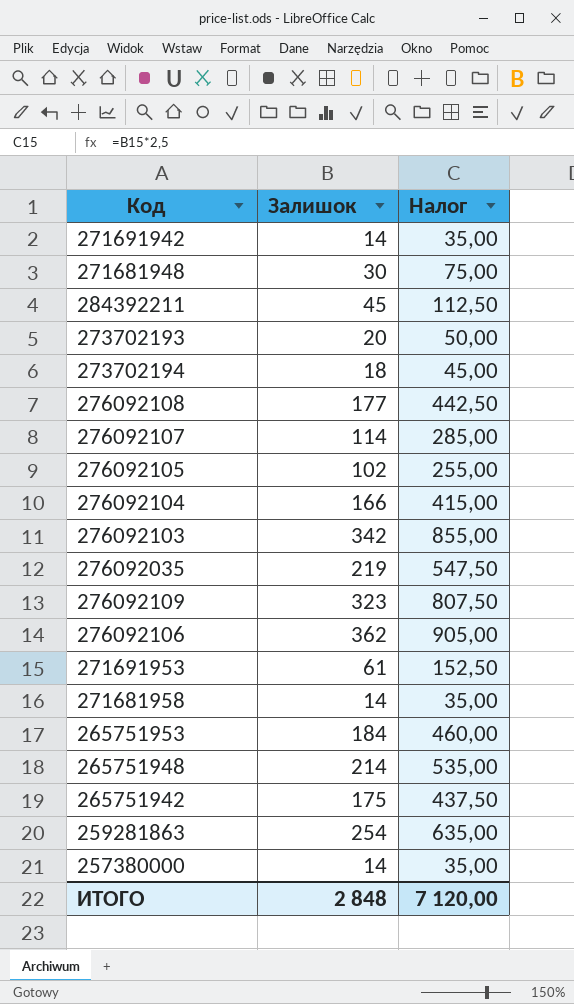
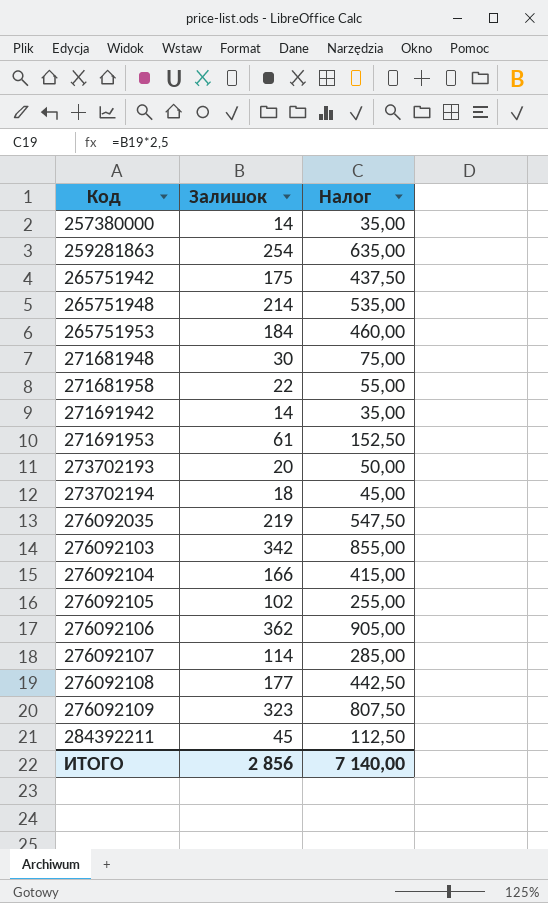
row order: none -> Код ascending
271681958 | Залишок: 14 -> 22
271681958 | Налог: 35,00 -> 55,00
ИТОГО | Залишок: 2 848 -> 2 856
ИТОГО | Налог: 7 120,00 -> 7 140,00

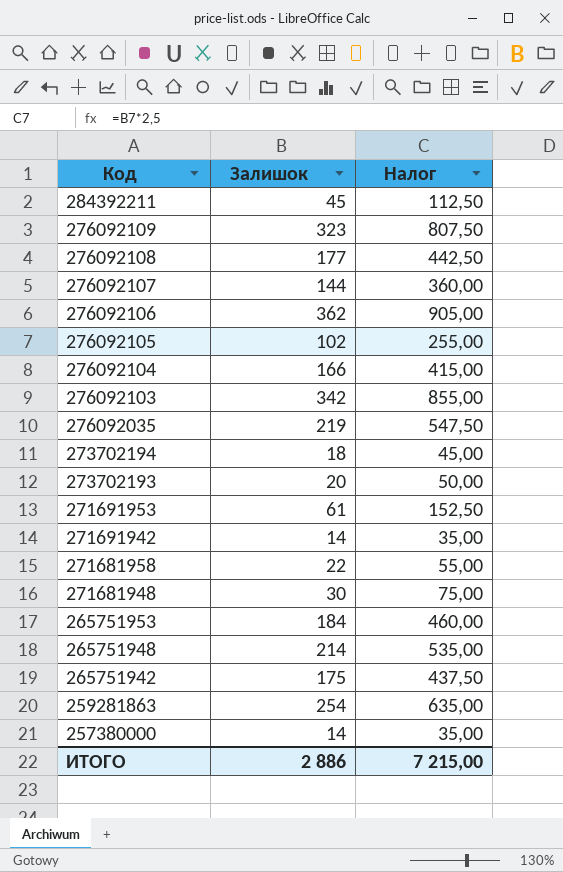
row order: Код ascending -> Код descending
276092107 | Залишок: 114 -> 144
276092107 | Налог: 285,00 -> 360,00
ИТОГО | Залишок: 2 856 -> 2 886
ИТОГО | Налог: 7 140,00 -> 7 215,00

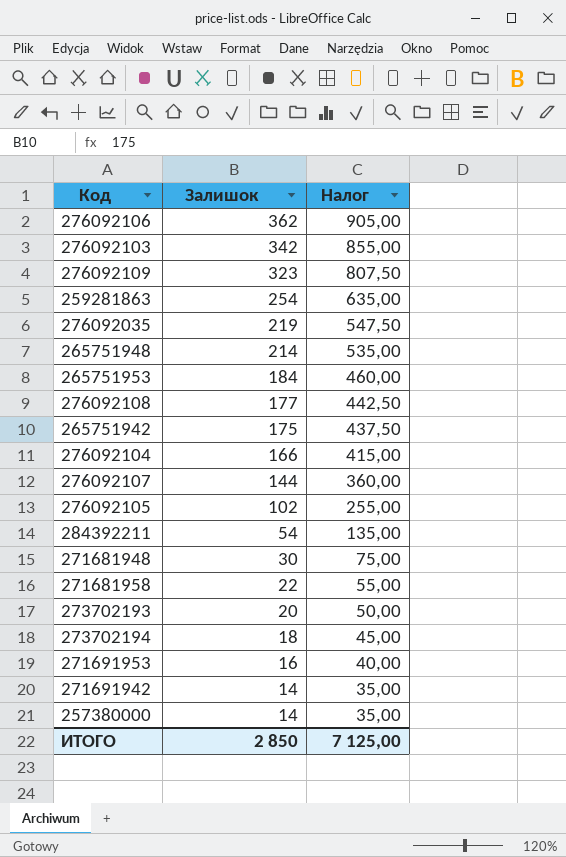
row order: Код descending -> Залишок descending
284392211 | Залишок: 45 -> 54
284392211 | Налог: 112,50 -> 135,00
271691953 | Залишок: 61 -> 16
271691953 | Налог: 152,50 -> 40,00
ИТОГО | Залишок: 2 886 -> 2 850
ИТОГО | Налог: 7 215,00 -> 7 125,00

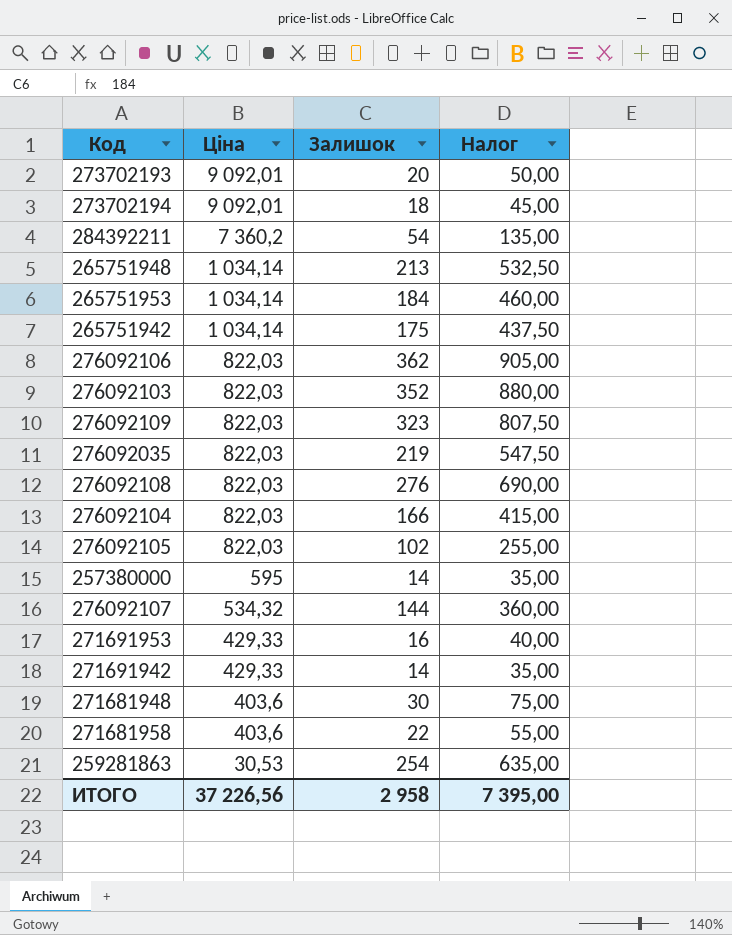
row order: Залишок descending -> Ціна descending
column Ціна | position: none -> 2
265751948 | Залишок: 214 -> 213
265751948 | Налог: 535,00 -> 532,50
276092103 | Залишок: 342 -> 352
276092103 | Налог: 855,00 -> 880,00
276092108 | Залишок: 177 -> 276
276092108 | Налог: 442,50 -> 690,00
ИТОГО | Залишок: 2 850 -> 2 958
ИТОГО | Налог: 7 125,00 -> 7 395,00

